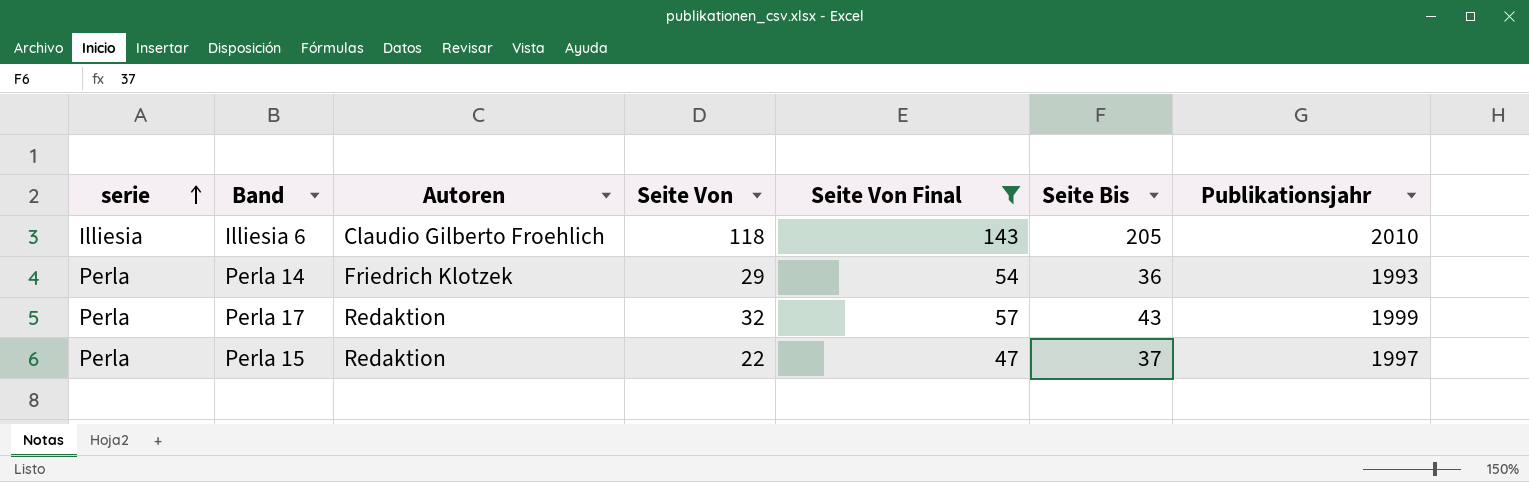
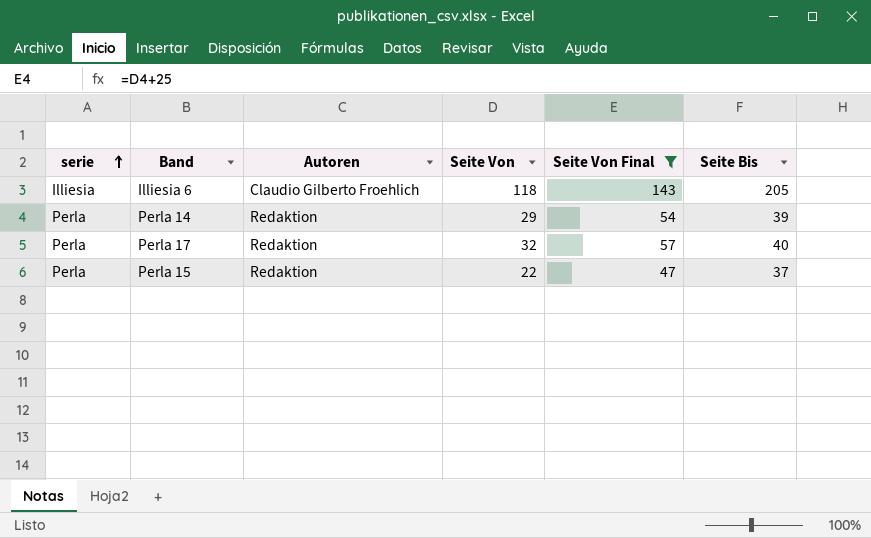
column Publikationsjahr | position: 7 -> none
Perla 14 | Autoren: Friedrich Klotzek -> Redaktion
Perla 14 | Seite Bis: 36 -> 39
Perla 17 | Seite Bis: 43 -> 40

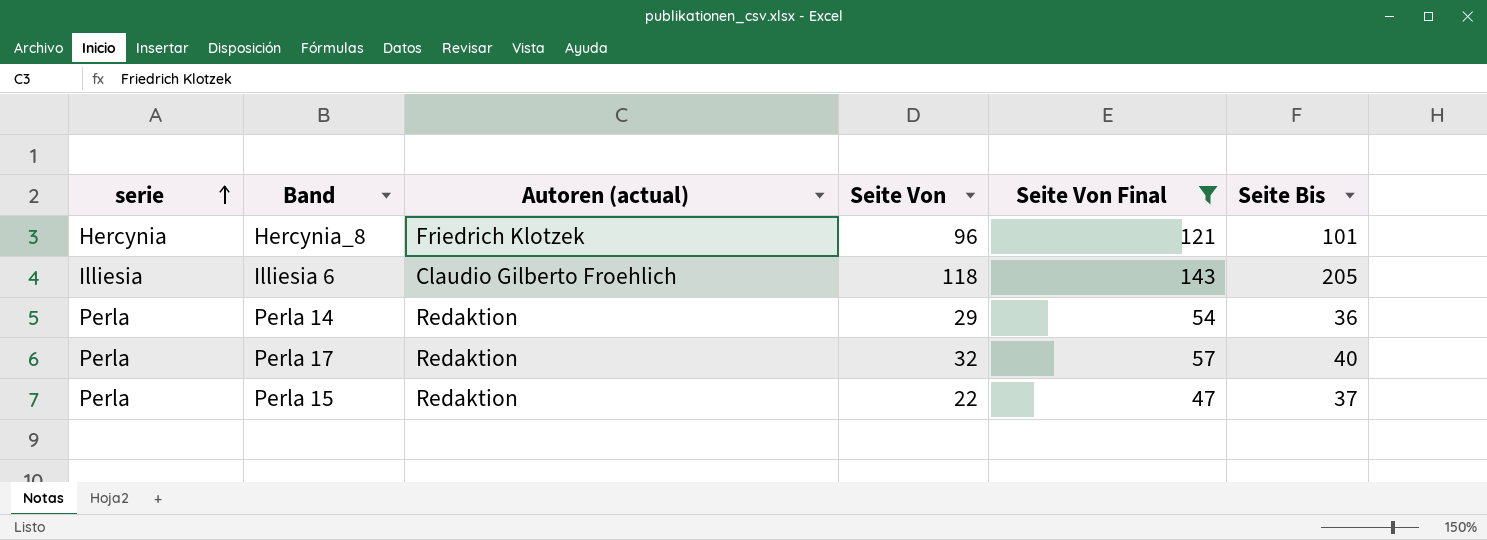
column name: Autoren -> Autoren (actual)
row Hercynia_8: none -> Hercynia | Friedrich Klotzek | 96 | 121 | 101
Perla 14 | Seite Bis: 39 -> 36

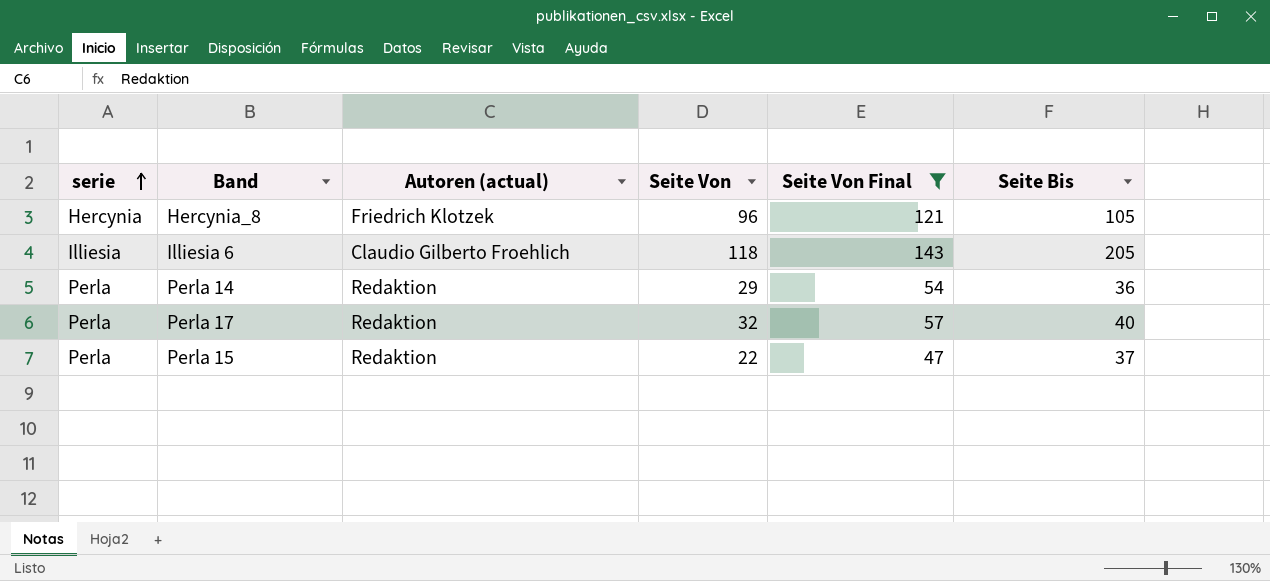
Hercynia_8 | Seite Bis: 101 -> 105

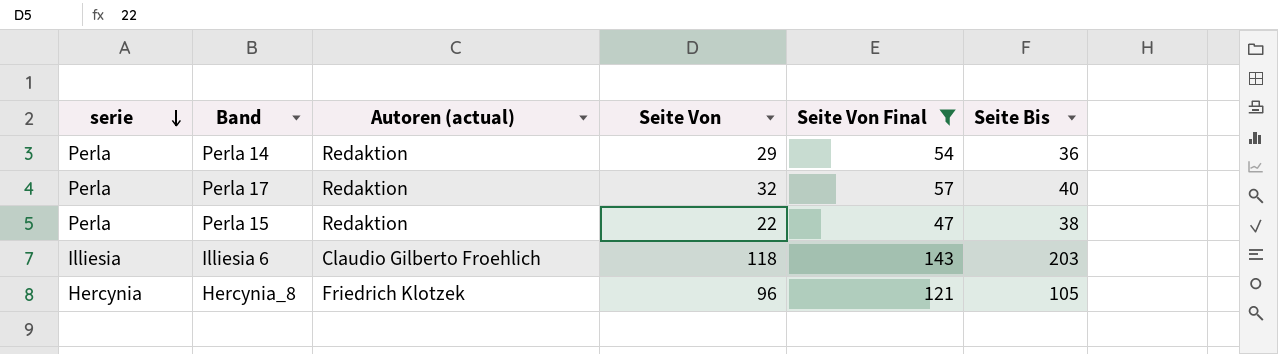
row order: serie ascending -> serie descending
Perla 15 | Seite Bis: 37 -> 38
Illiesia 6 | Seite Bis: 205 -> 203

